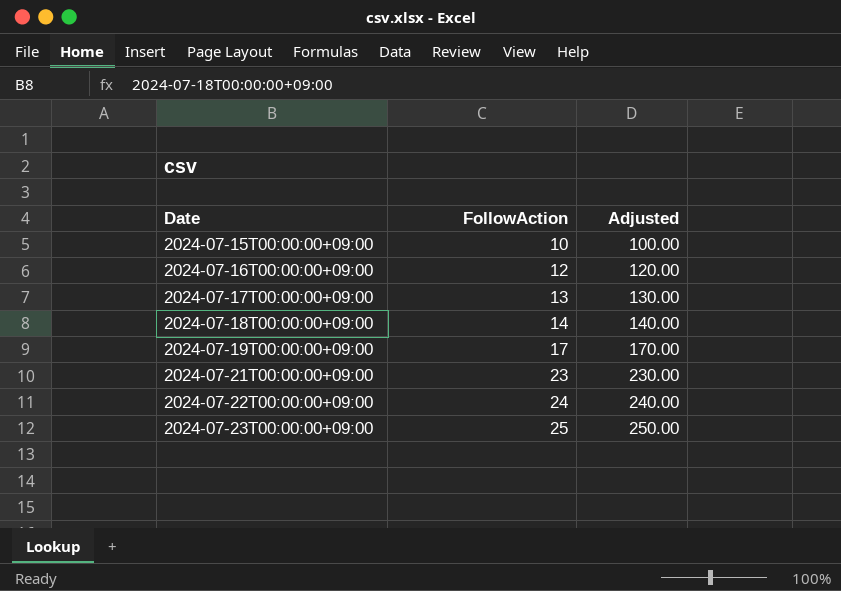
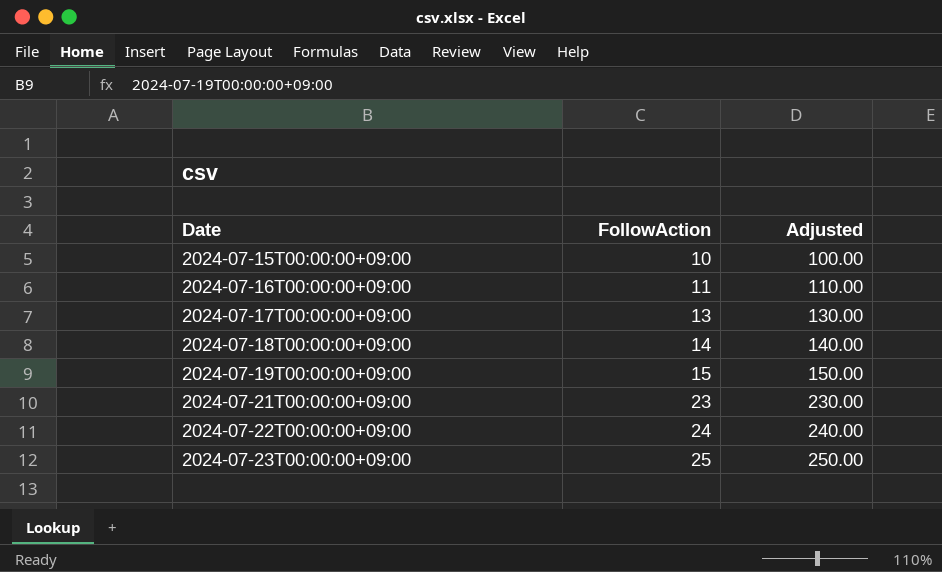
2024-07-16T00:00:00+09:00 | FollowAction: 12 -> 11
2024-07-16T00:00:00+09:00 | Adjusted: 120.00 -> 110.00
2024-07-19T00:00:00+09:00 | FollowAction: 17 -> 15
2024-07-19T00:00:00+09:00 | Adjusted: 170.00 -> 150.00

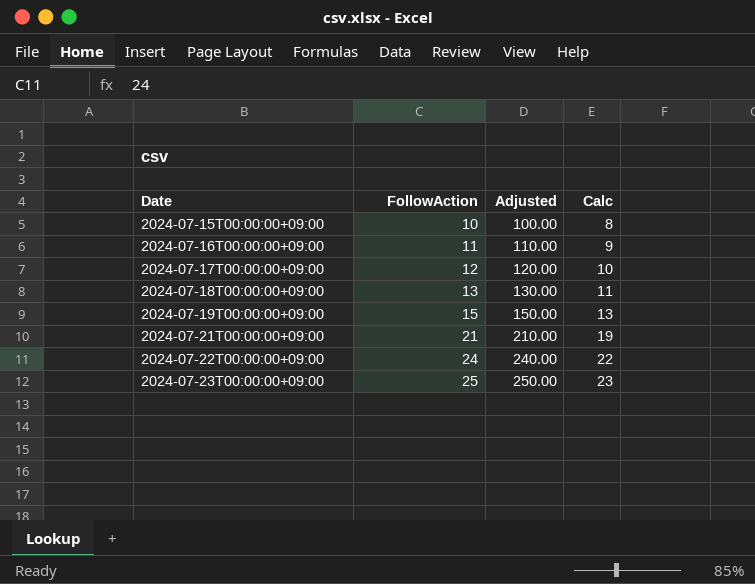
column Calc | formula: none -> [FollowAction] - 2
2024-07-17T00:00:00+09:00 | FollowAction: 13 -> 12
2024-07-17T00:00:00+09:00 | Adjusted: 130.00 -> 120.00
2024-07-18T00:00:00+09:00 | FollowAction: 14 -> 13
2024-07-18T00:00:00+09:00 | Adjusted: 140.00 -> 130.00
2024-07-21T00:00:00+09:00 | FollowAction: 23 -> 21
2024-07-21T00:00:00+09:00 | Adjusted: 230.00 -> 210.00

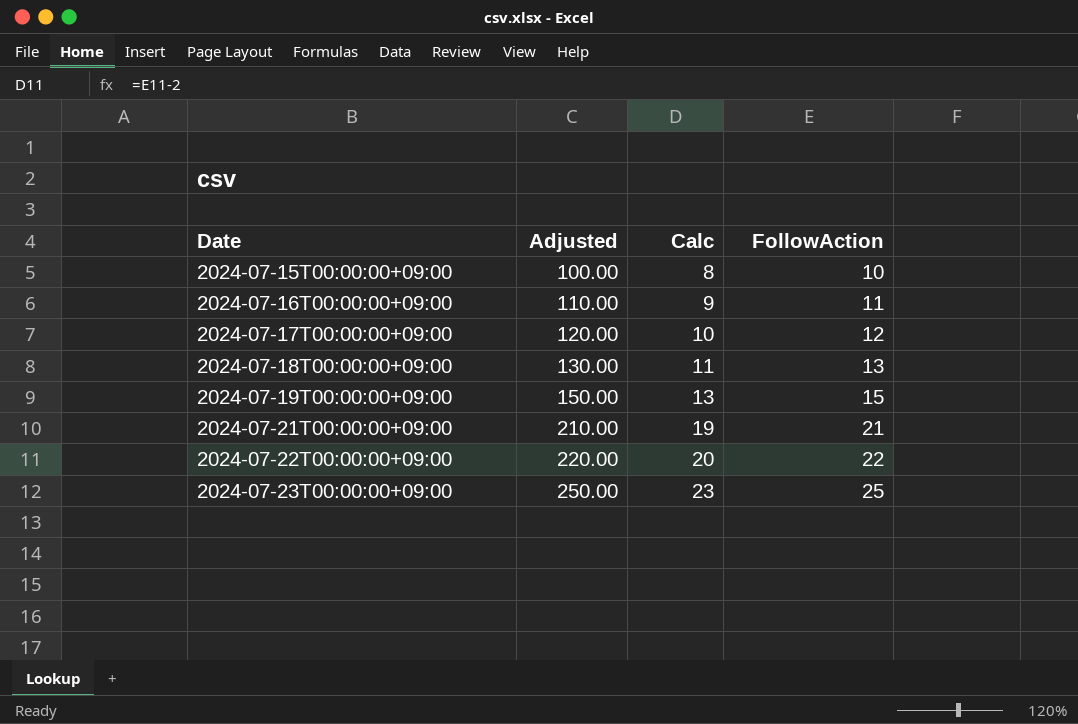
column FollowAction | position: 2 -> 4
2024-07-22T00:00:00+09:00 | Adjusted: 240.00 -> 220.00
2024-07-22T00:00:00+09:00 | Calc: 22 -> 20
2024-07-22T00:00:00+09:00 | FollowAction: 24 -> 22

